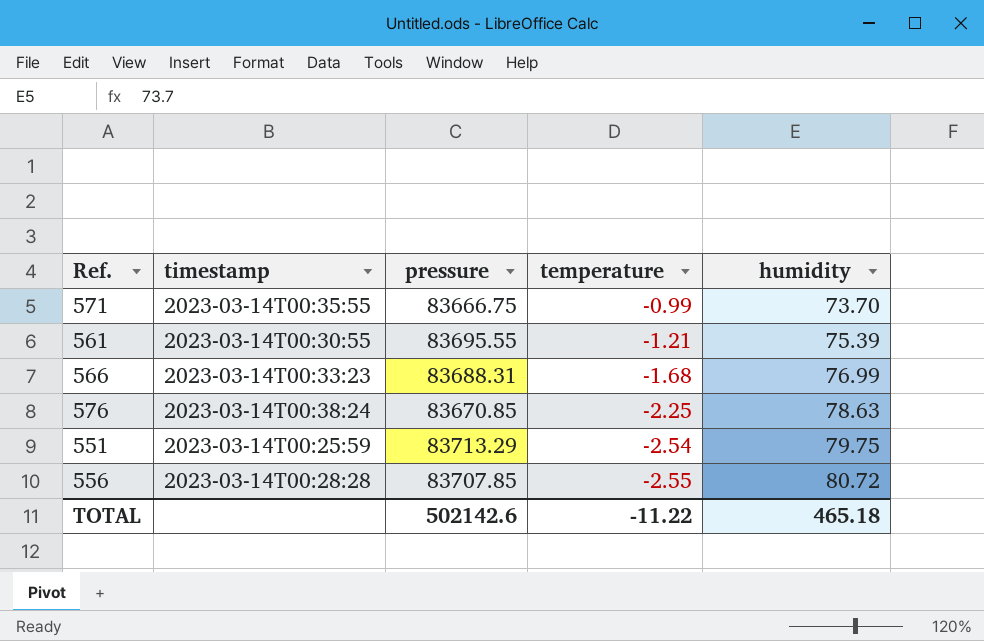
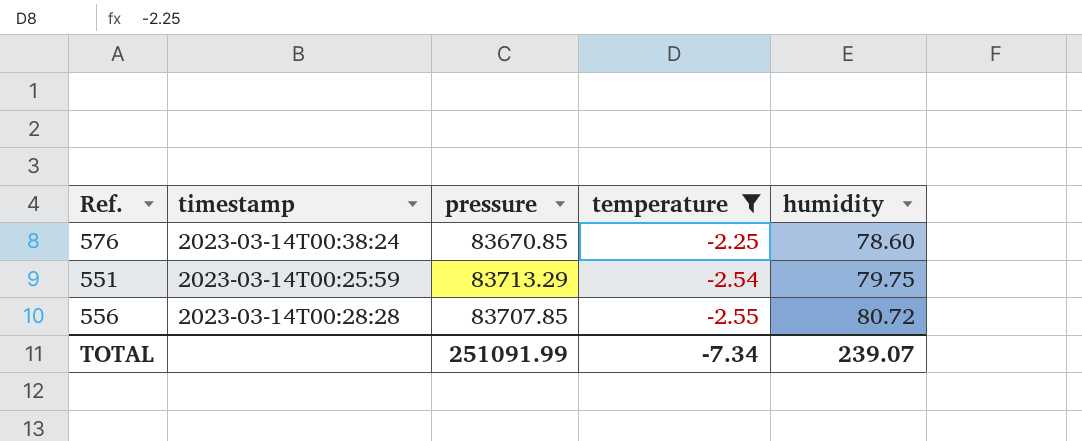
filter: none -> temperature <= -2.25
576 | humidity: 78.63 -> 78.60
TOTAL | pressure: 502142.6 -> 251091.99
TOTAL | temperature: -11.22 -> -7.34
TOTAL | humidity: 465.18 -> 239.07

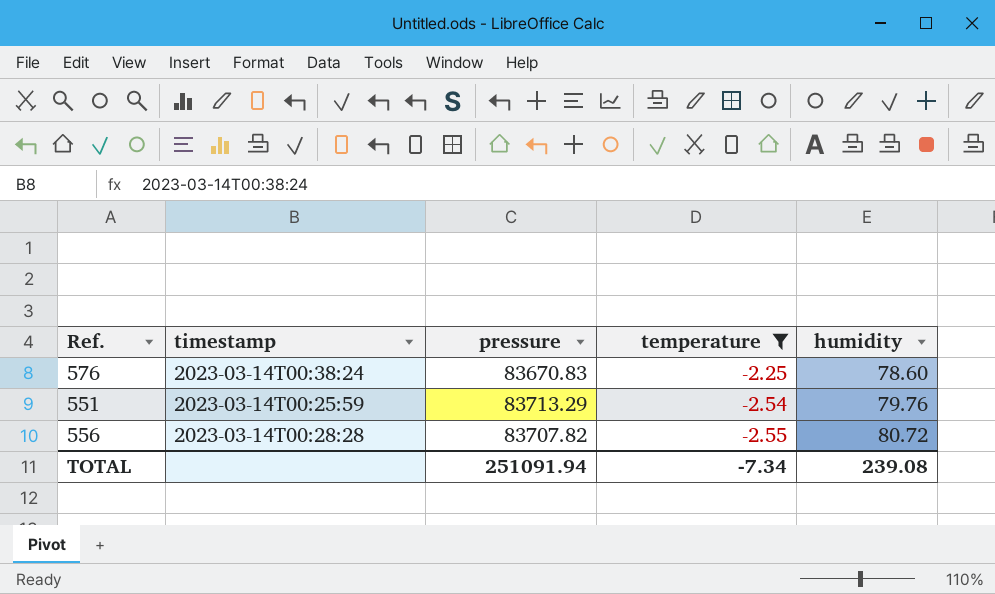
576 | pressure: 83670.85 -> 83670.83
551 | humidity: 79.75 -> 79.76
556 | pressure: 83707.85 -> 83707.82
TOTAL | pressure: 251091.99 -> 251091.94
TOTAL | humidity: 239.07 -> 239.08

